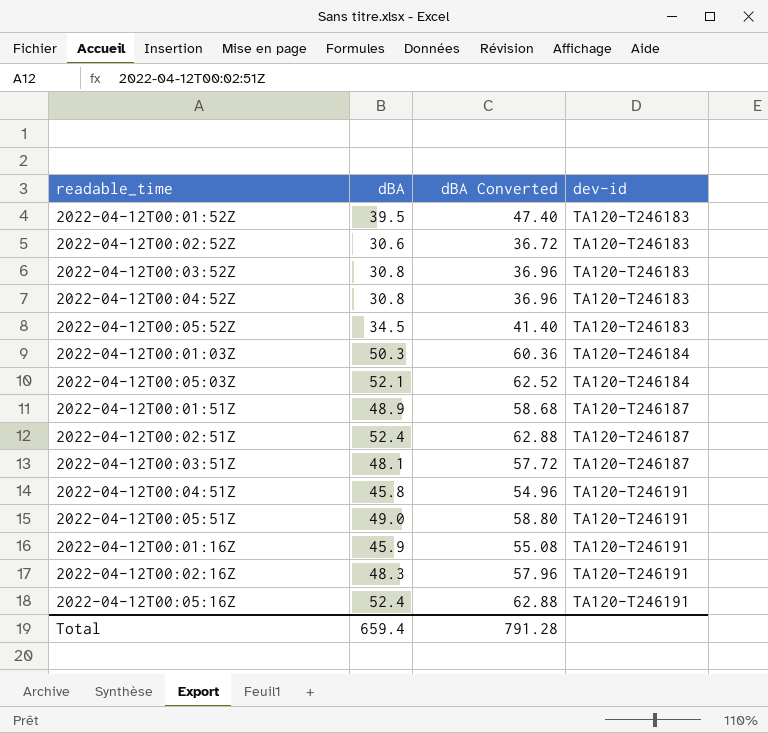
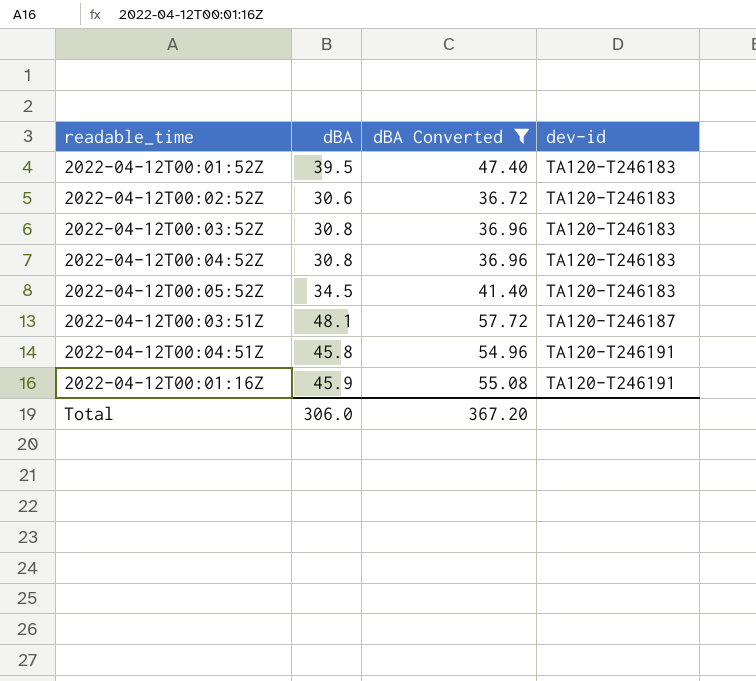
filter: none -> dBA Converted <= 57.72
Total | dBA: 659.4 -> 306.0
Total | dBA Converted: 791.28 -> 367.20

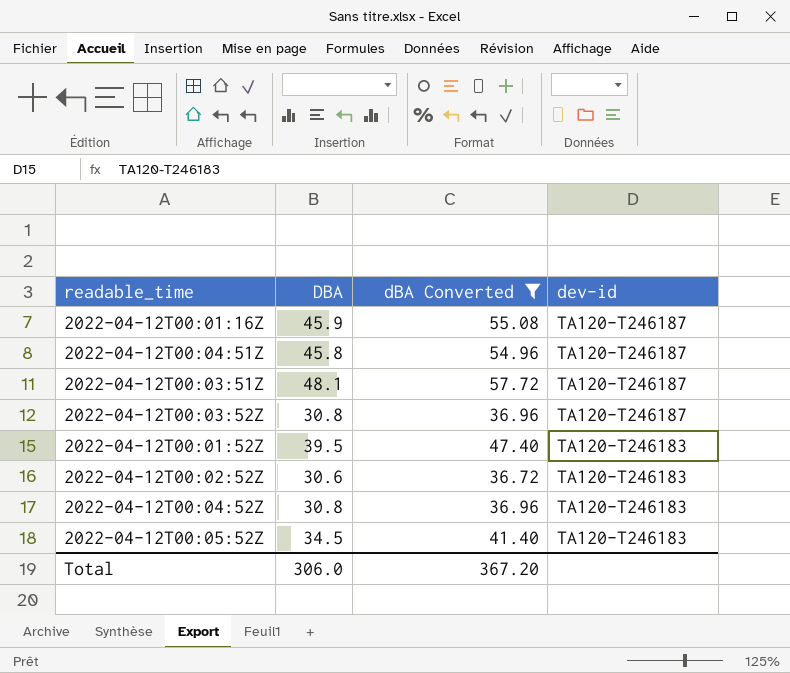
row order: dev-id ascending -> dev-id descending
column name: dBA -> DBA
2022-04-12T00:01:16Z | dev-id: TA120-T246191 -> TA120-T246187
2022-04-12T00:04:51Z | dev-id: TA120-T246191 -> TA120-T246187
2022-04-12T00:03:52Z | dev-id: TA120-T246183 -> TA120-T246187

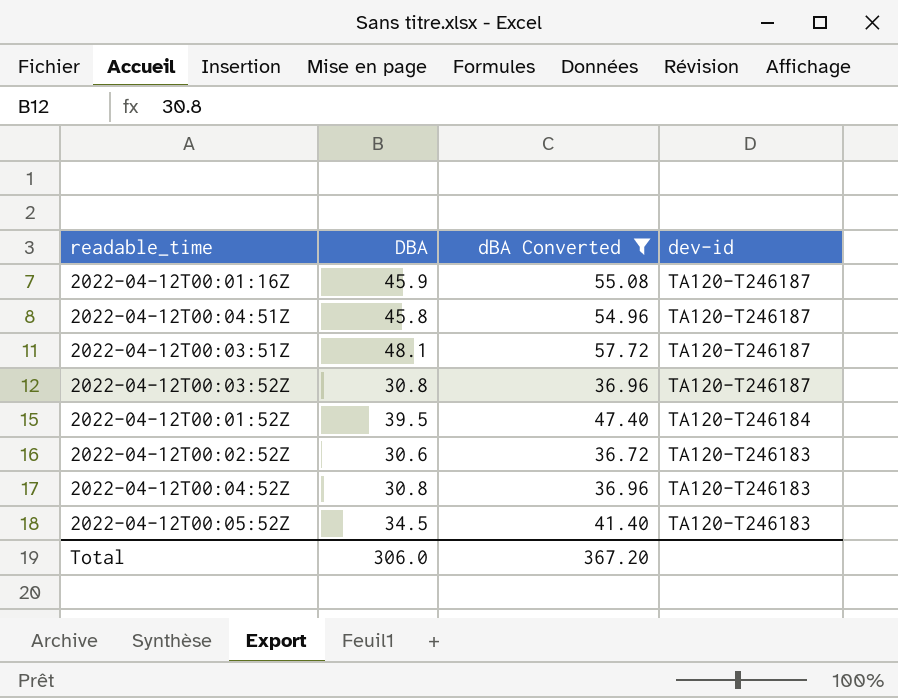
2022-04-12T00:01:52Z | dev-id: TA120-T246183 -> TA120-T246184

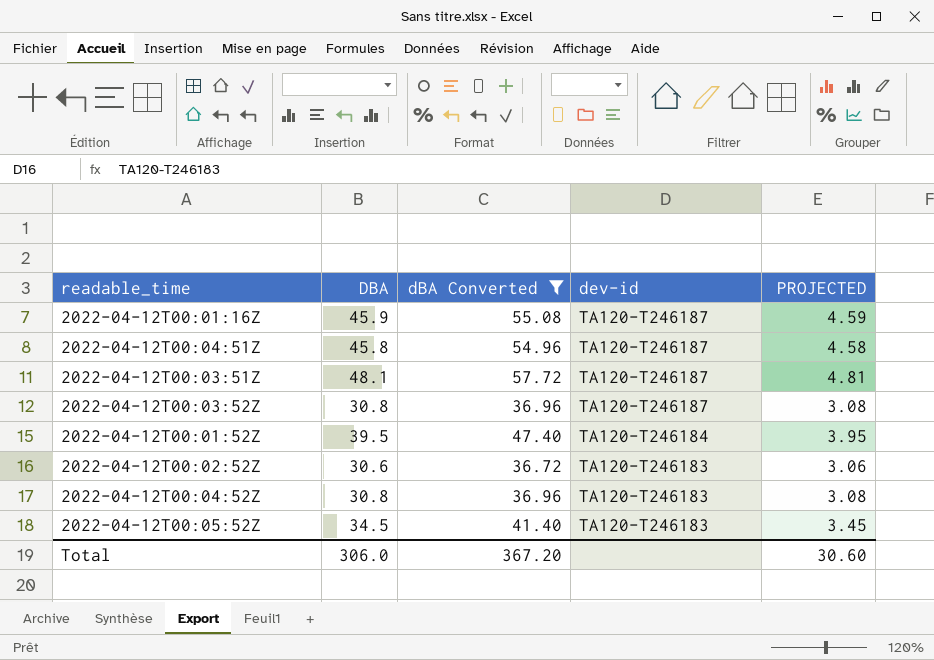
column PROJECTED | formula: none -> [DBA] * 0.1

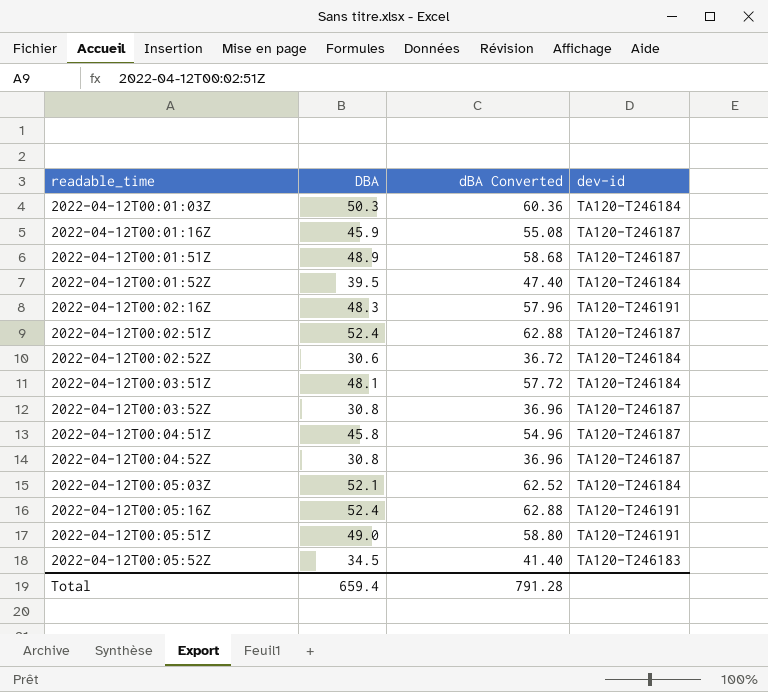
filter: dBA Converted <= 57.72 -> none
row order: dev-id descending -> readable_time ascending
column PROJECTED | formula: [DBA] * 0.1 -> none
2022-04-12T00:02:52Z | dev-id: TA120-T246183 -> TA120-T246184
2022-04-12T00:03:51Z | dev-id: TA120-T246187 -> TA120-T246184
2022-04-12T00:04:52Z | dev-id: TA120-T246183 -> TA120-T246187
Total | DBA: 306.0 -> 659.4
Total | dBA Converted: 367.20 -> 791.28

